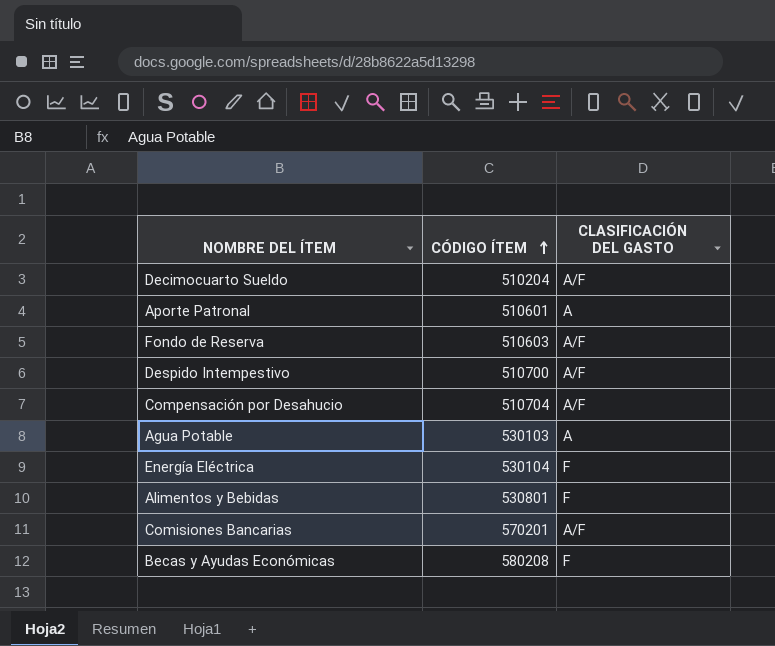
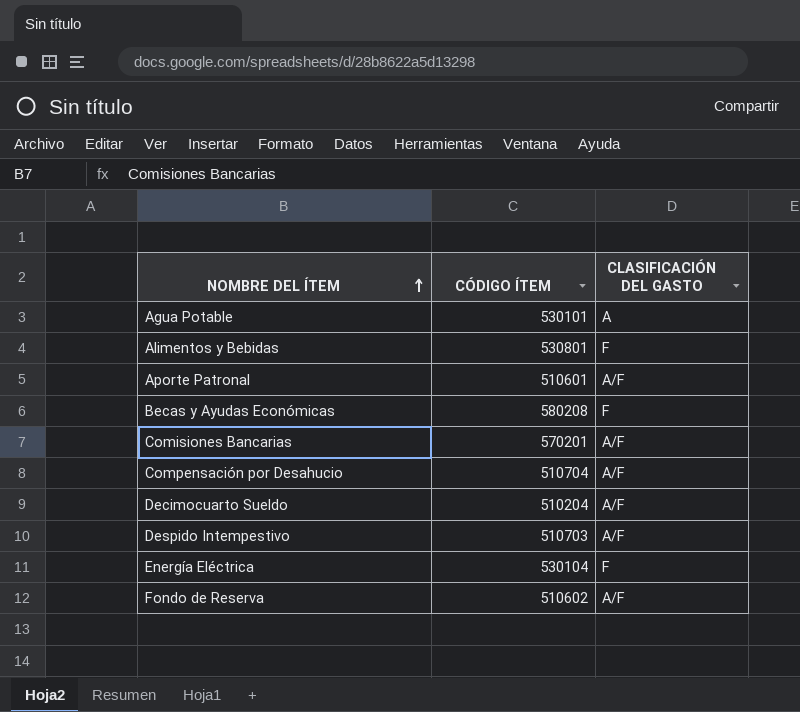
row order: CÓDIGO ÍTEM ascending -> NOMBRE DEL ÍTEM ascending
Agua Potable | CÓDIGO ÍTEM: 530103 -> 530101
Aporte Patronal | CLASIFICACIÓN DEL GASTO: A -> A/F
Despido Intempestivo | CÓDIGO ÍTEM: 510700 -> 510703
Fondo de Reserva | CÓDIGO ÍTEM: 510603 -> 510602

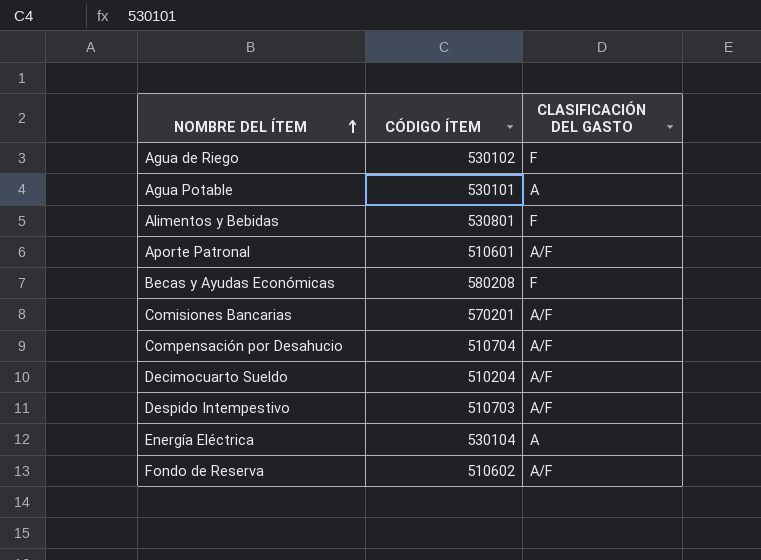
row Agua de Riego: none -> 530102 | F
Energía Eléctrica | CLASIFICACIÓN DEL GASTO: F -> A

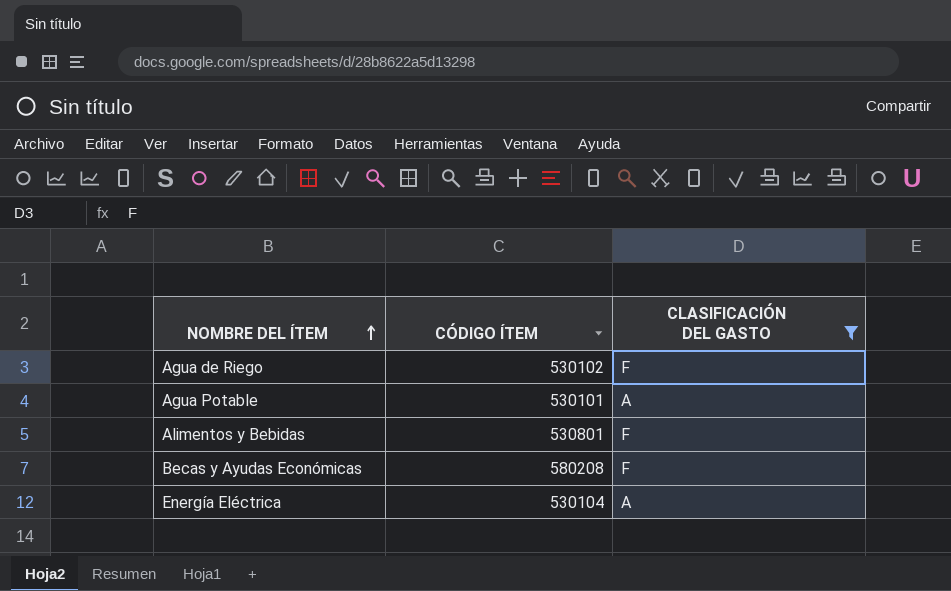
filter: none -> CLASIFICACIÓN DEL GASTO != A/F

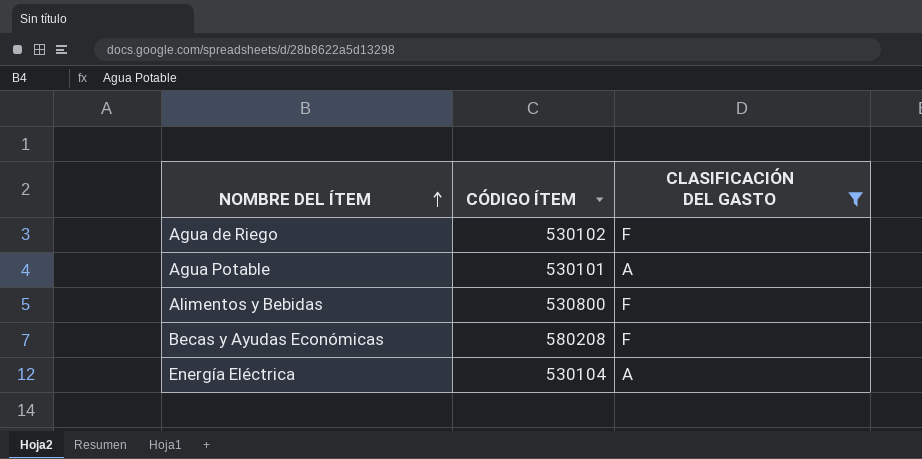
Alimentos y Bebidas | CÓDIGO ÍTEM: 530801 -> 530800

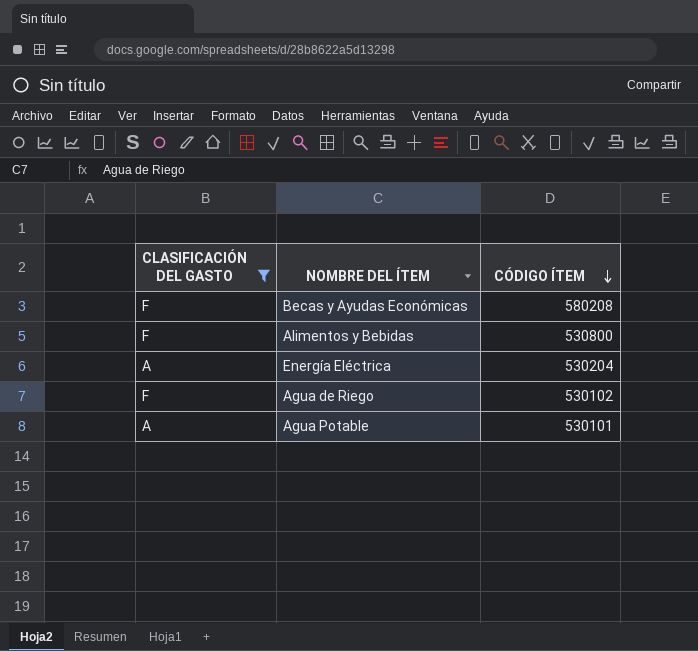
row order: NOMBRE DEL ÍTEM ascending -> CÓDIGO ÍTEM descending
column CLASIFICACIÓN DEL GASTO | position: 3 -> 1
Energía Eléctrica | CÓDIGO ÍTEM: 530104 -> 530204

